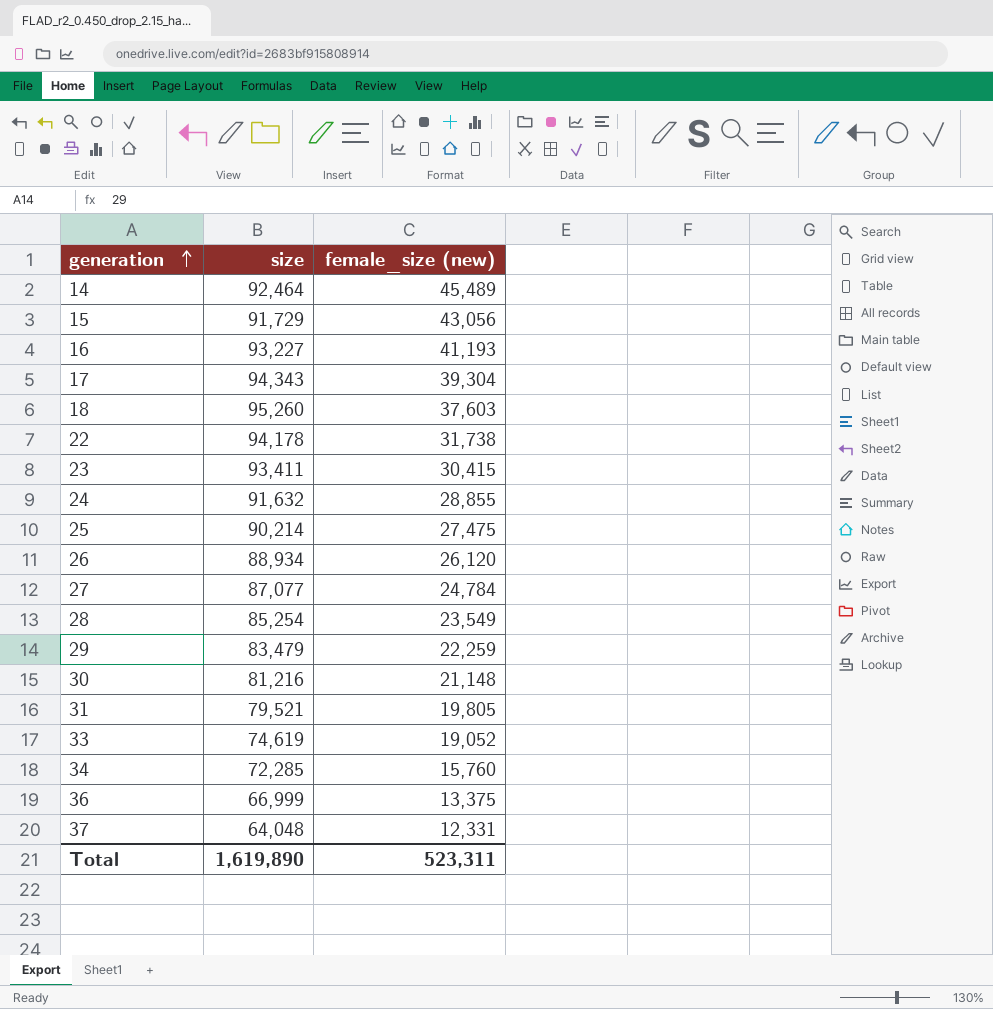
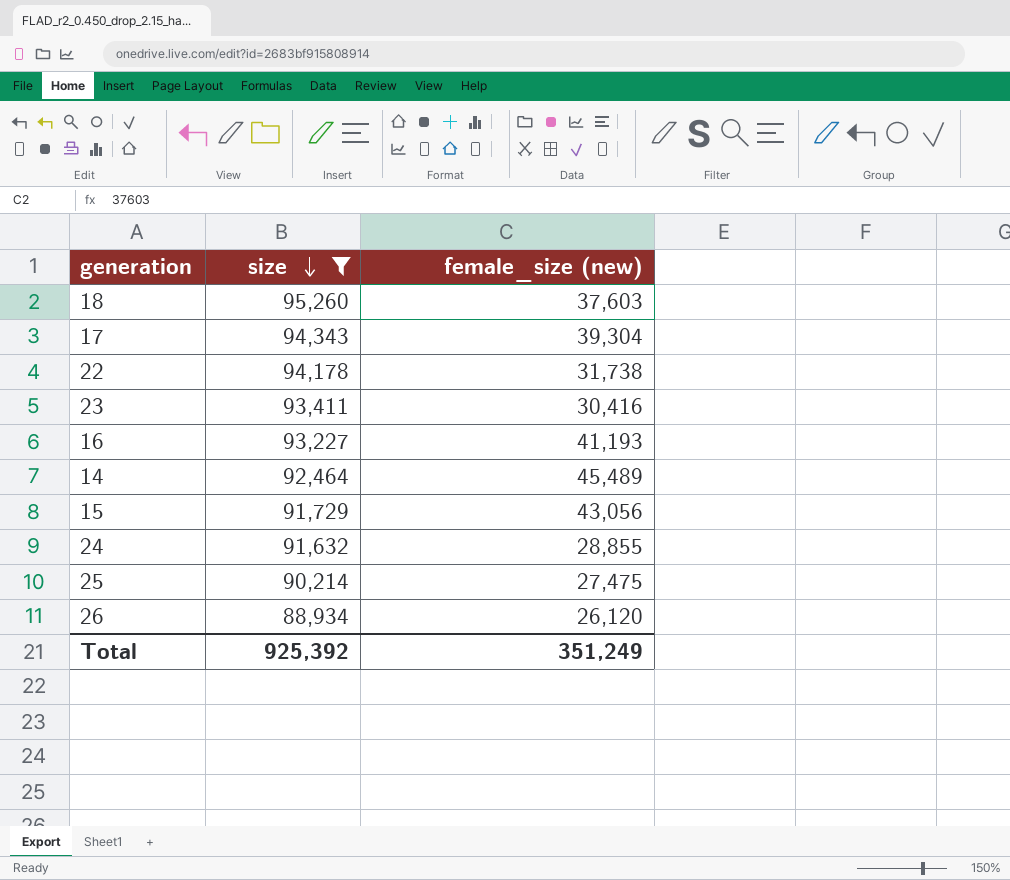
filter: none -> size >= 88,934
row order: generation ascending -> size descending
23 | female_size (new): 30,415 -> 30,416
Total | size: 1,619,890 -> 925,392
Total | female_size (new): 523,311 -> 351,249

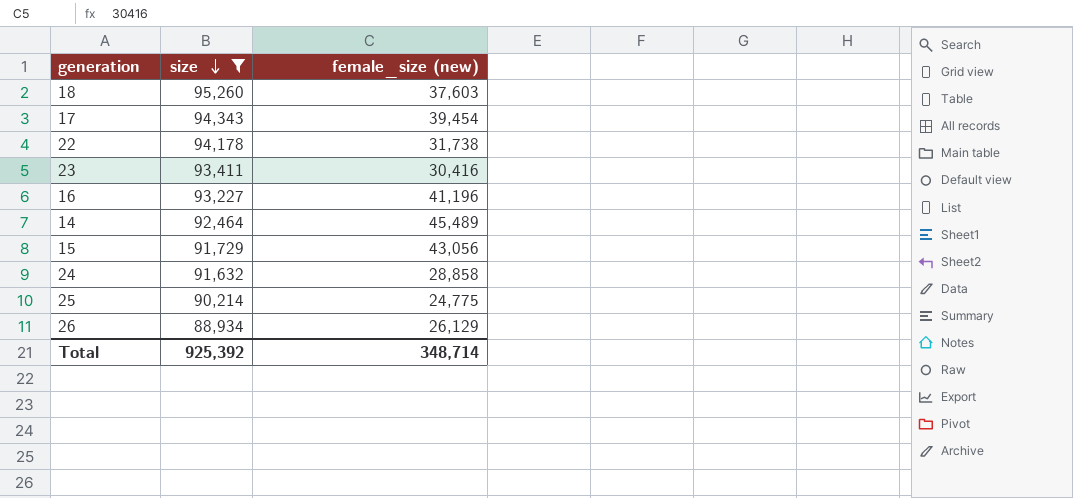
17 | female_size (new): 39,304 -> 39,454
16 | female_size (new): 41,193 -> 41,196
24 | female_size (new): 28,855 -> 28,858
25 | female_size (new): 27,475 -> 24,775
26 | female_size (new): 26,120 -> 26,129
Total | female_size (new): 351,249 -> 348,714

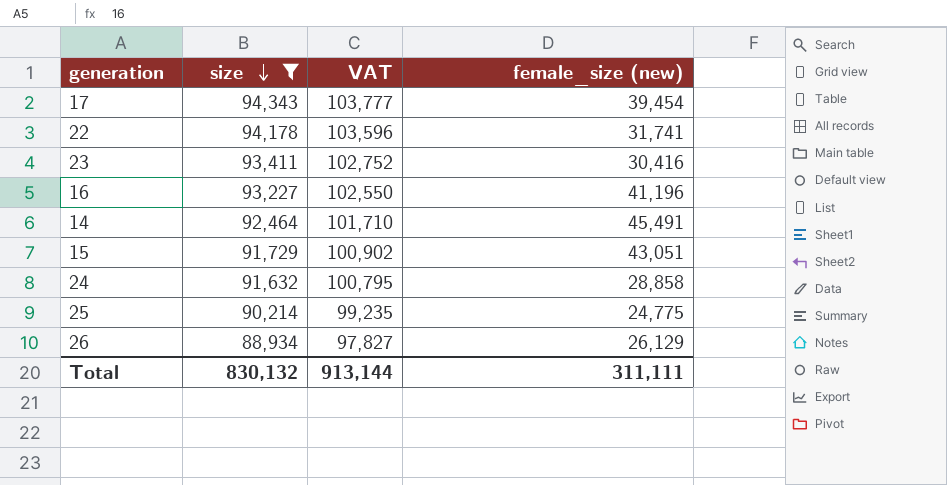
column VAT | formula: none -> [size] * 1.1
row 18: 95,260 | 37,603 -> none
22 | female_size (new): 31,738 -> 31,741
14 | female_size (new): 45,489 -> 45,491
15 | female_size (new): 43,056 -> 43,051
Total | size: 925,392 -> 830,132
Total | female_size (new): 348,714 -> 311,111

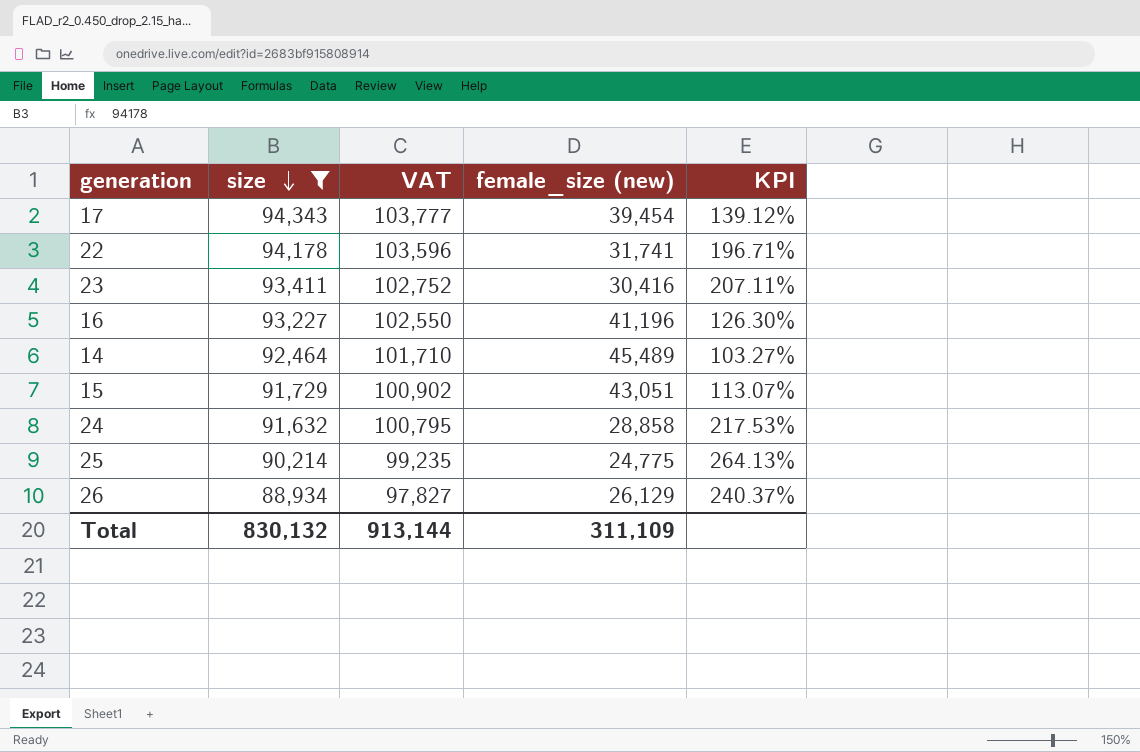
column KPI | formula: none -> ([size] - [female_size (new)]) / [female_size (new)]
14 | female_size (new): 45,491 -> 45,489
Total | female_size (new): 311,111 -> 311,109

